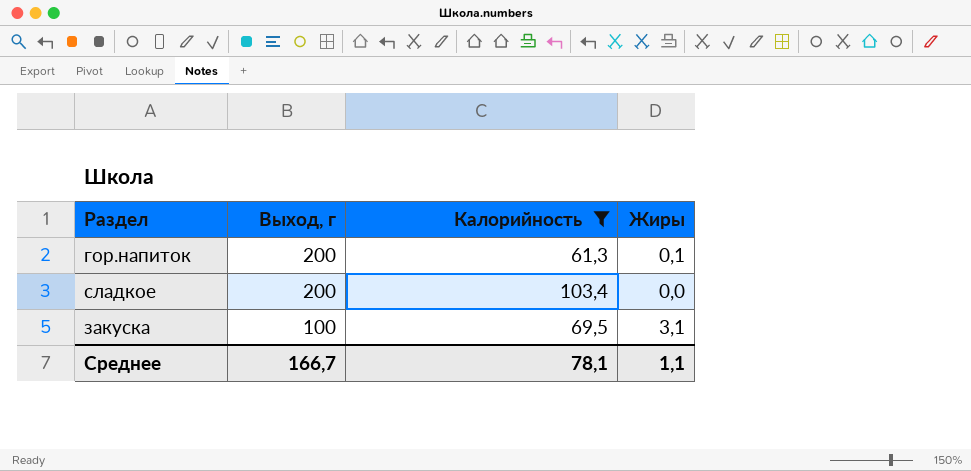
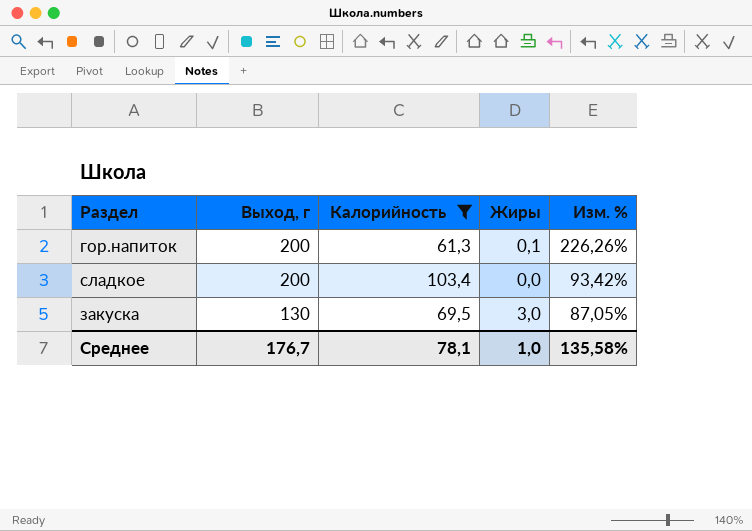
column Изм. % | formula: none -> ([Выход, г] - [Калорийность]) / [Калорийность]
закуска | Выход, г: 100 -> 130
закуска | Жиры: 3,1 -> 3,0
Среднее | Выход, г: 166,7 -> 176,7
Среднее | Жиры: 1,1 -> 1,0

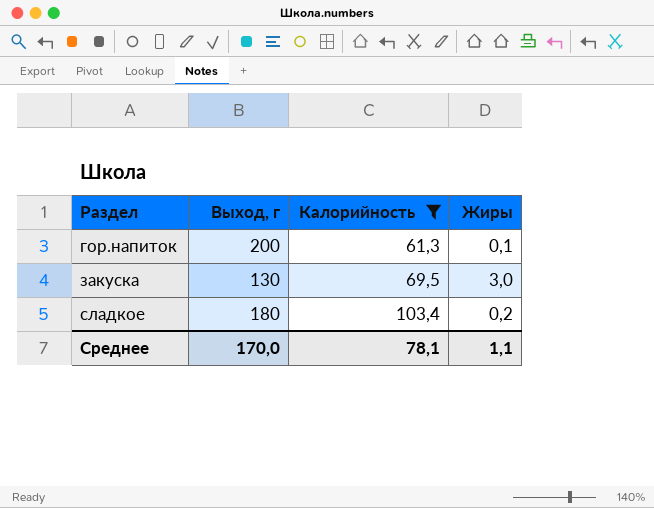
row order: Выход, г descending -> Раздел ascending
column Изм. % | formula: ([Выход, г] - [Калорийность]) / [Калорийность] -> none
сладкое | Выход, г: 200 -> 180
сладкое | Жиры: 0,0 -> 0,2
Среднее | Выход, г: 176,7 -> 170,0
Среднее | Жиры: 1,0 -> 1,1

